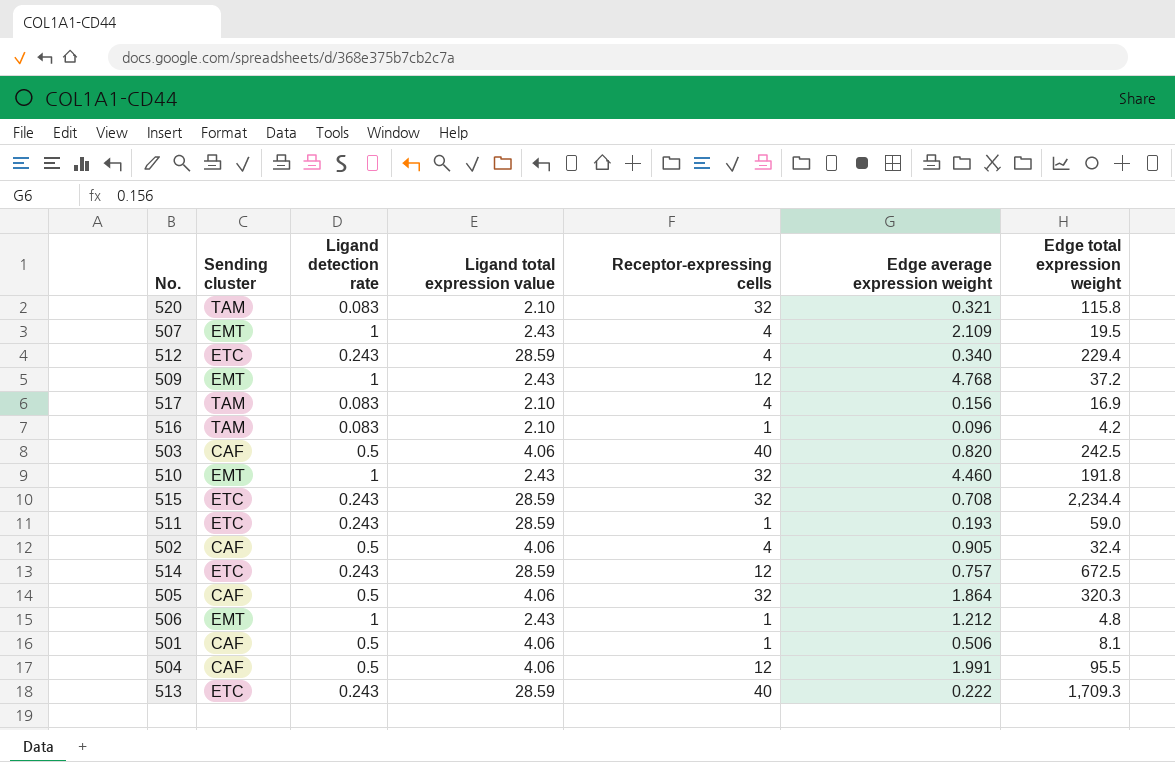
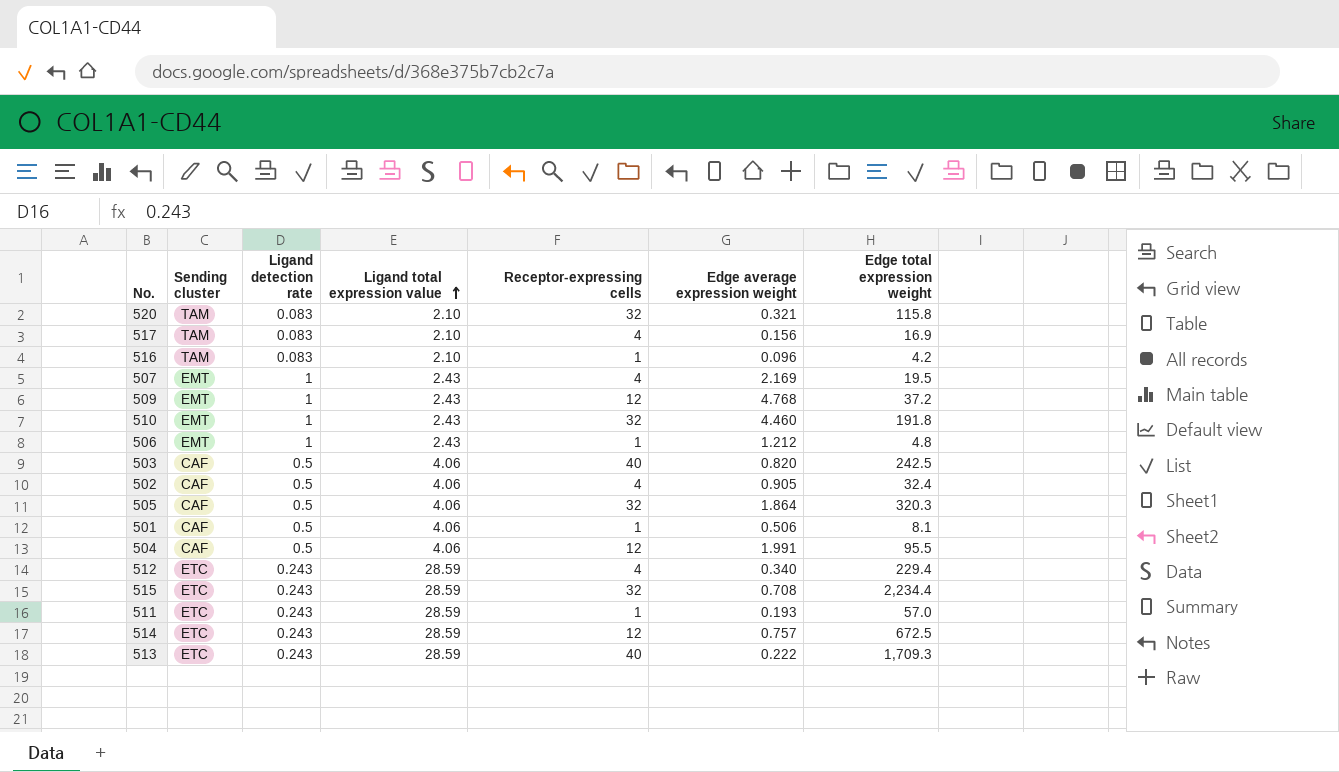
row order: none -> Ligand total expression value ascending
507 | Edge average expression weight: 2.109 -> 2.169
511 | Edge total expression weight: 59.0 -> 57.0

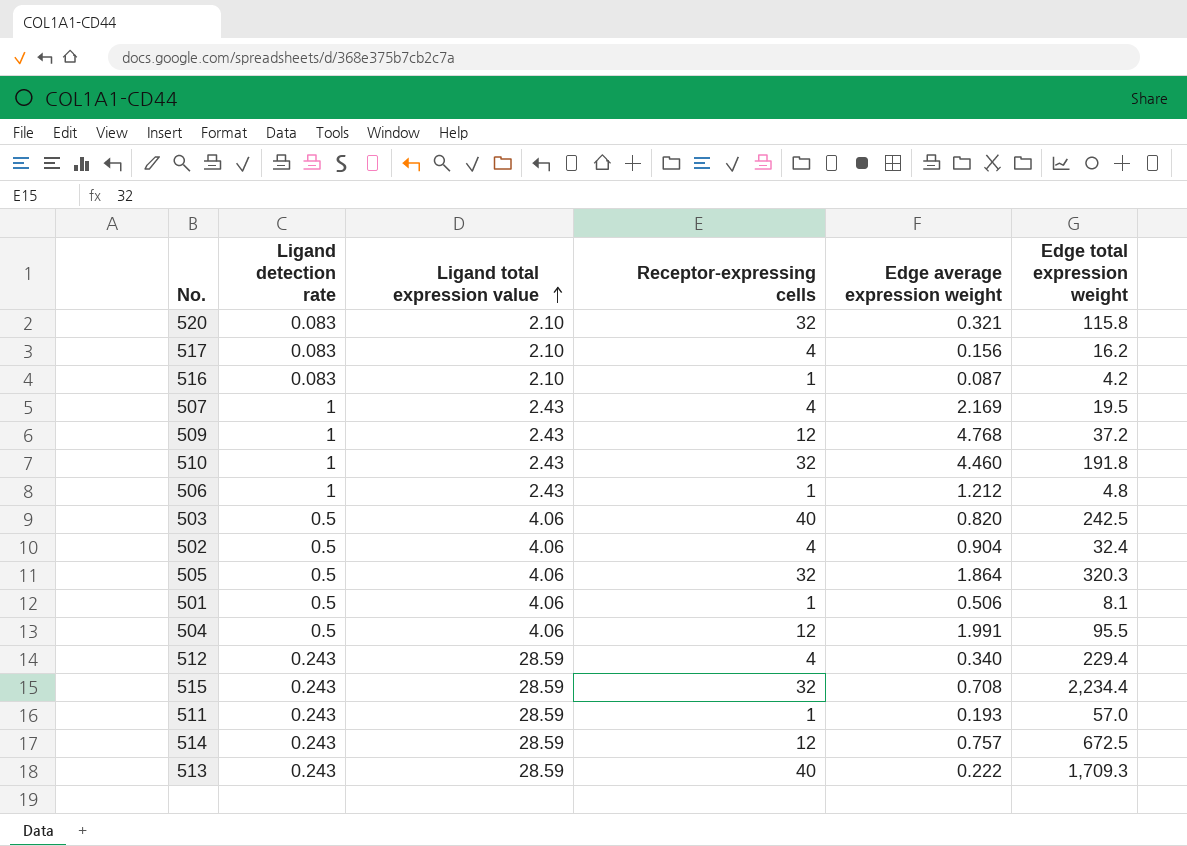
column Sending cluster | position: 2 -> none
517 | Edge total expression weight: 16.9 -> 16.2
516 | Edge average expression weight: 0.096 -> 0.087
502 | Edge average expression weight: 0.905 -> 0.904

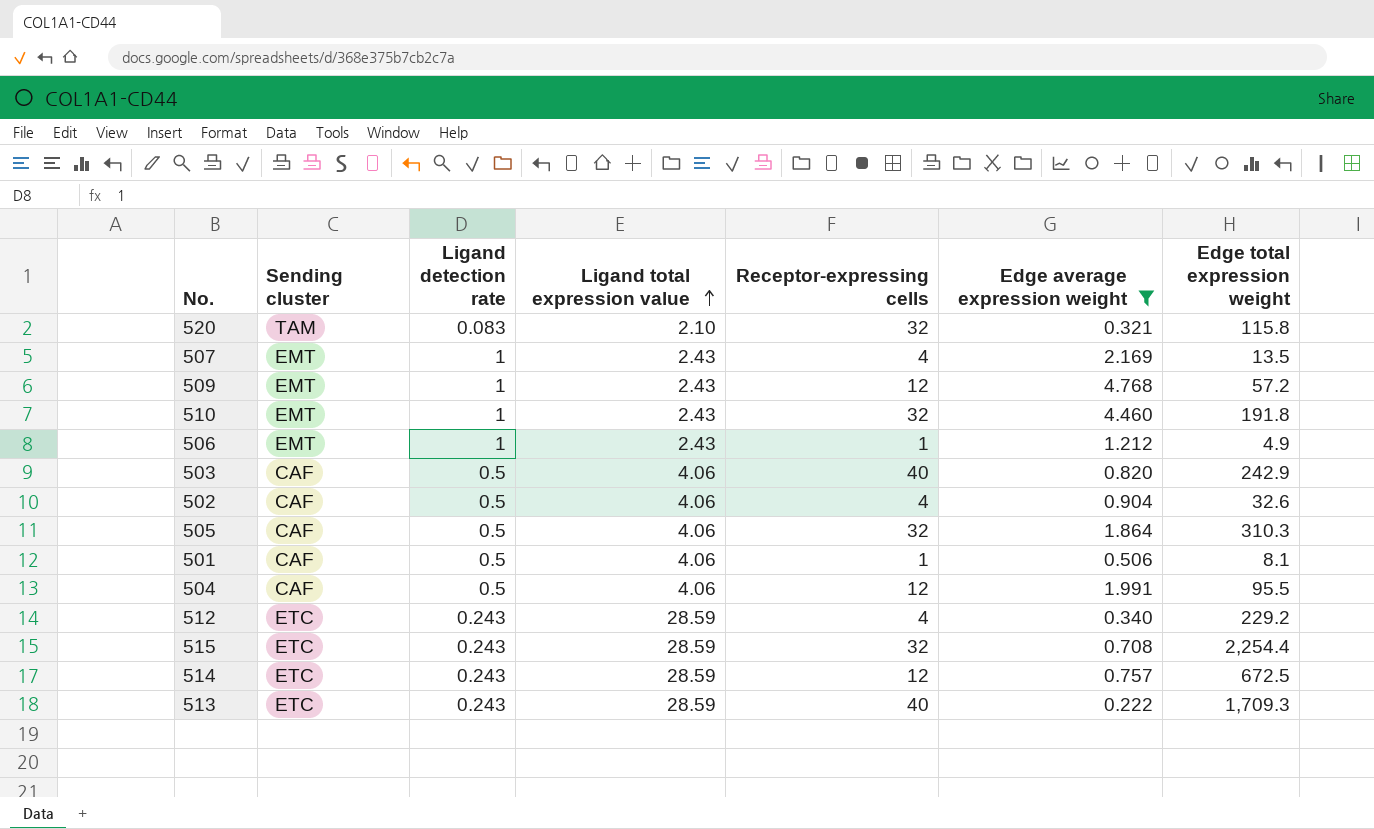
filter: none -> Edge average expression weight >= 0.222
column Sending cluster | position: none -> 2
507 | Edge total expression weight: 19.5 -> 13.5
509 | Edge total expression weight: 37.2 -> 57.2
506 | Edge total expression weight: 4.8 -> 4.9
503 | Edge total expression weight: 242.5 -> 242.9
502 | Edge total expression weight: 32.4 -> 32.6
505 | Edge total expression weight: 320.3 -> 310.3
512 | Edge total expression weight: 229.4 -> 229.2
515 | Edge total expression weight: 2,234.4 -> 2,254.4

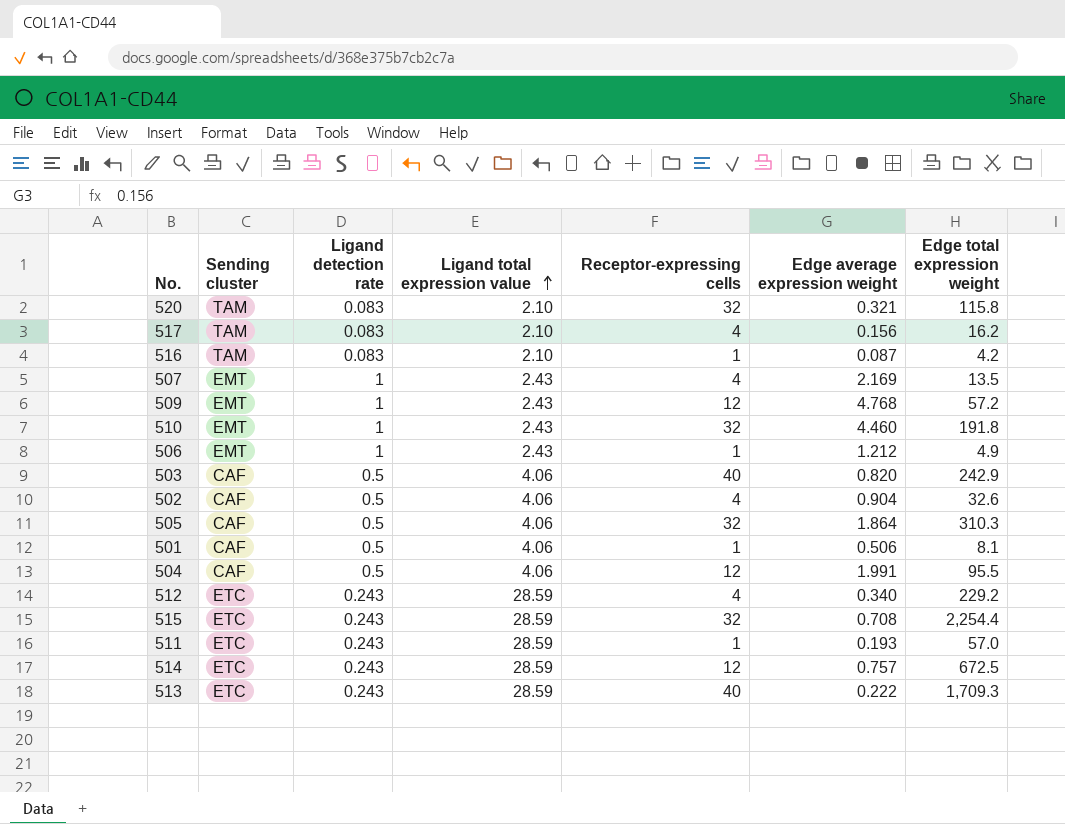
filter: Edge average expression weight >= 0.222 -> none

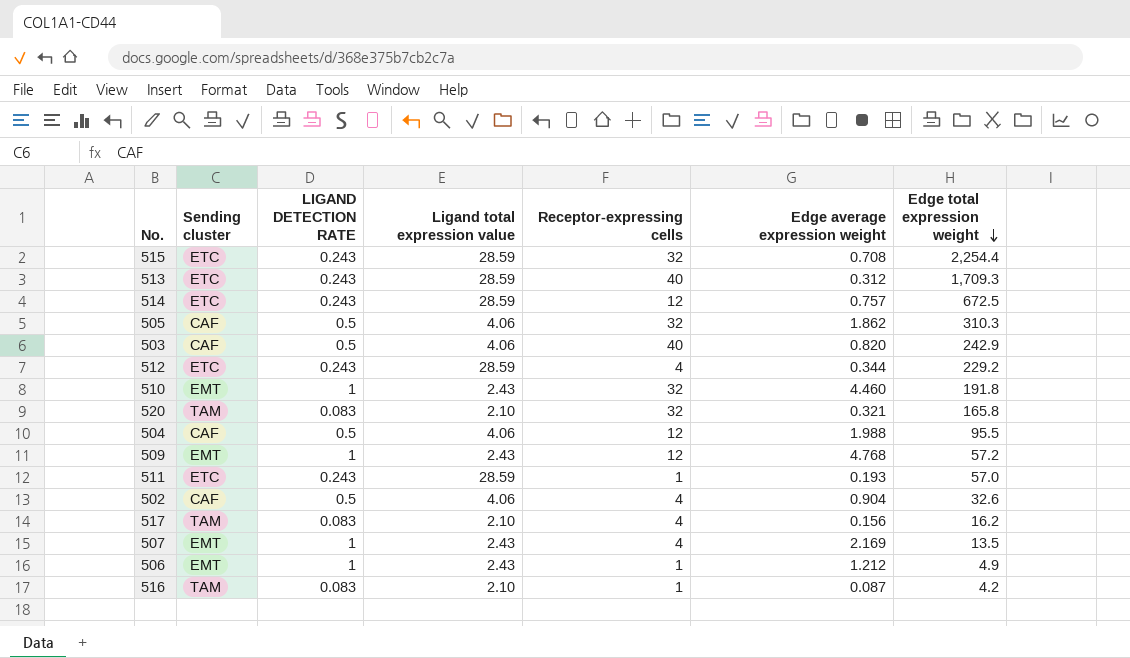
row order: Ligand total expression value ascending -> Edge total expression weight descending
column name: Ligand detection rate -> LIGAND DETECTION RATE
row 501: CAF | 0.5 | 4.06 | 1 | 0.506 | 8.1 -> none
513 | Edge average expression weight: 0.222 -> 0.312
505 | Edge average expression weight: 1.864 -> 1.862
512 | Edge average expression weight: 0.340 -> 0.344
520 | Edge total expression weight: 115.8 -> 165.8
504 | Edge average expression weight: 1.991 -> 1.988

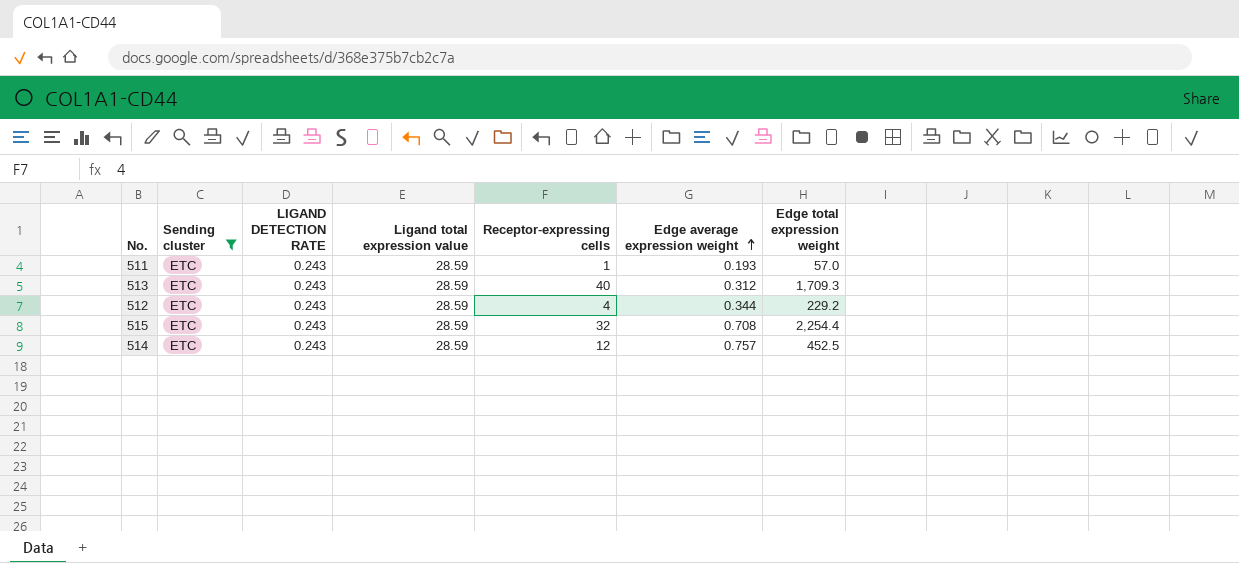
filter: none -> Sending cluster = ETC
row order: Edge total expression weight descending -> Edge average expression weight ascending
514 | Edge total expression weight: 672.5 -> 452.5

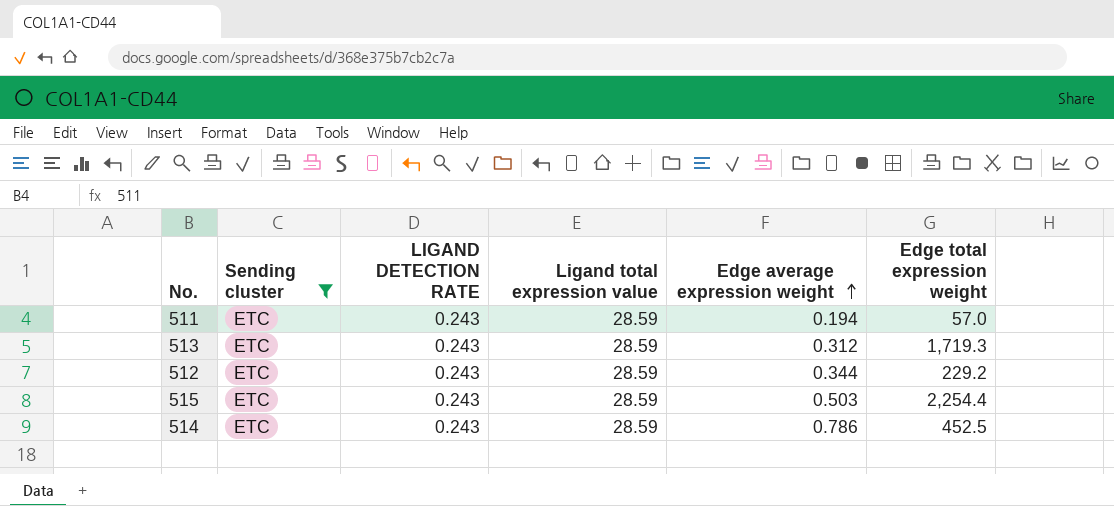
column Receptor-expressing cells | position: 5 -> none
511 | Edge average expression weight: 0.193 -> 0.194
513 | Edge total expression weight: 1,709.3 -> 1,719.3
515 | Edge average expression weight: 0.708 -> 0.503
514 | Edge average expression weight: 0.757 -> 0.786

